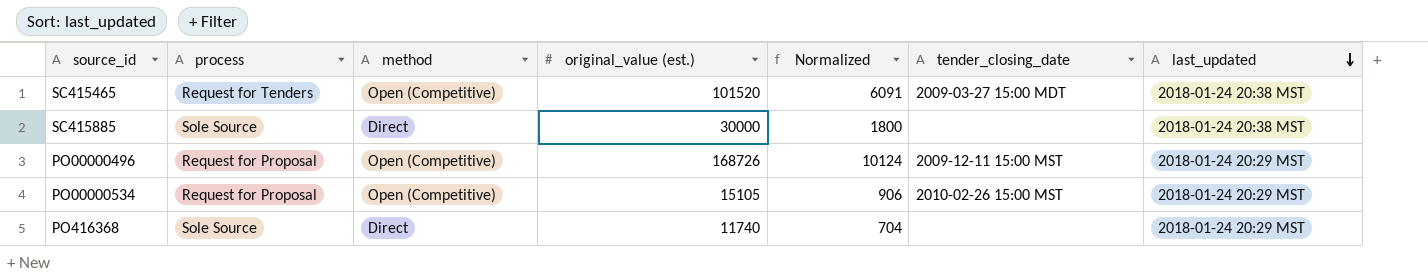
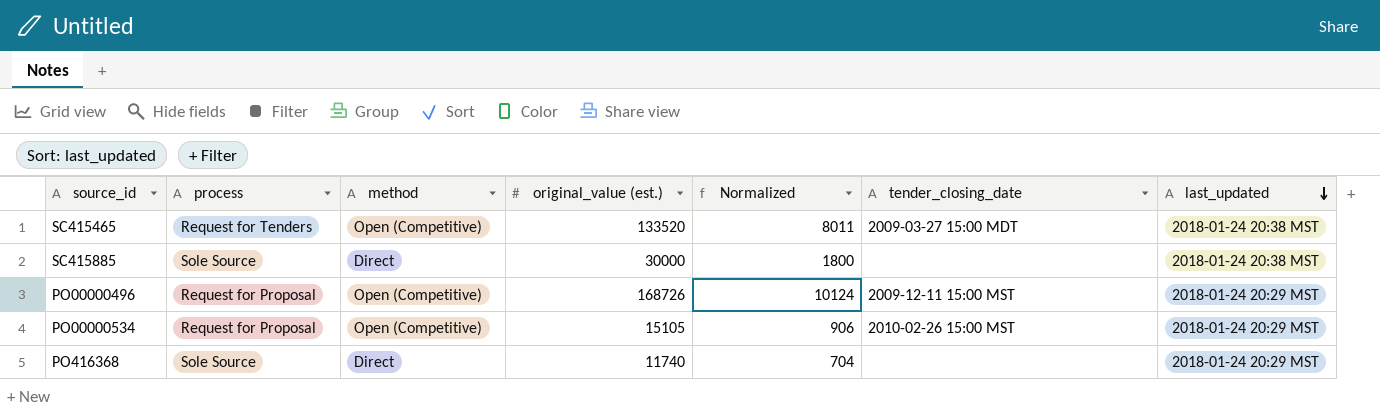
SC415465 | original_value (est.): 101520 -> 133520
SC415465 | Normalized: 6091 -> 8011

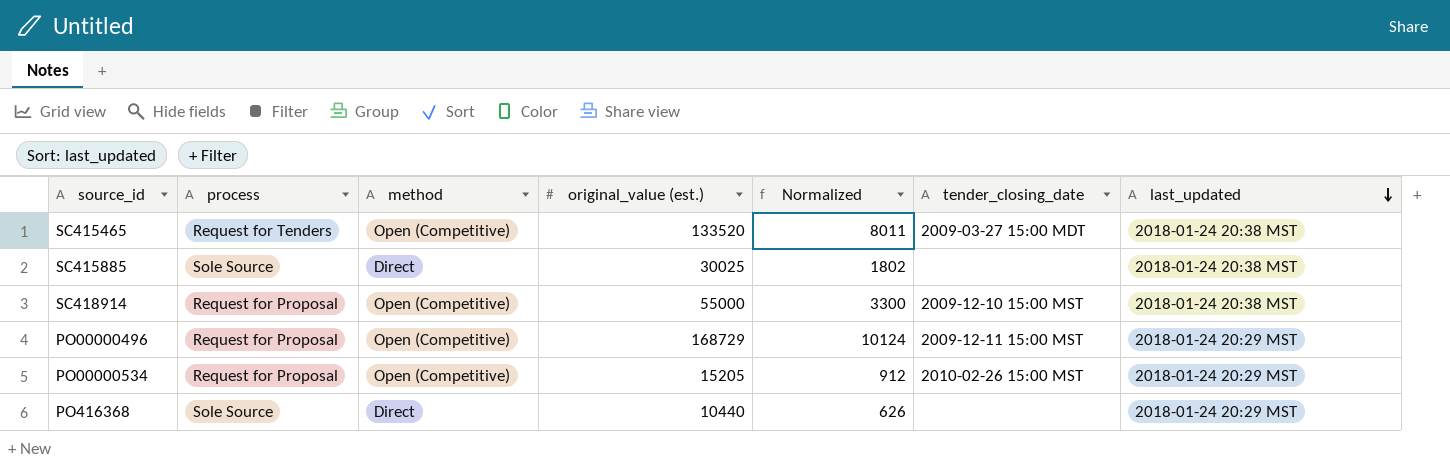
SC415885 | original_value (est.): 30000 -> 30025
SC415885 | Normalized: 1800 -> 1802
row SC418914: none -> Request for Proposal | Open (Competitive) | 55000 | 3300 | 2009-12-10 15:00 MST | 2018-01-24 20:38 MST
PO00000496 | original_value (est.): 168726 -> 168729
PO00000534 | original_value (est.): 15105 -> 15205
PO00000534 | Normalized: 906 -> 912
PO416368 | original_value (est.): 11740 -> 10440
PO416368 | Normalized: 704 -> 626

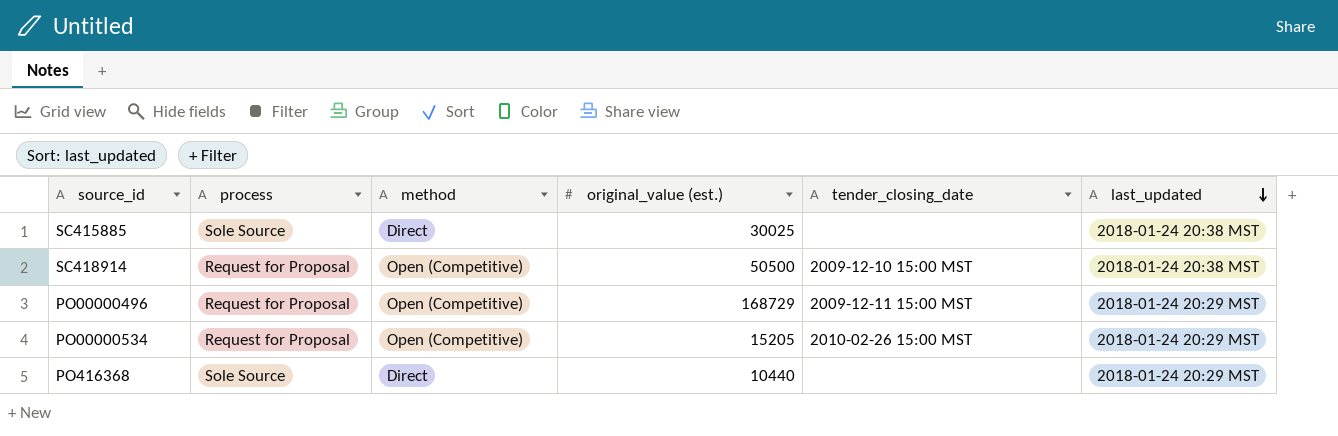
column Normalized | formula: [original_value (est.)] * 0.06 -> none
row SC415465: Request for Tenders | Open (Competitive) | 133520 | 8011 | 2009-03-27 15:00 MDT | 2018-01-24 20:38 MST -> none
SC418914 | original_value (est.): 55000 -> 50500

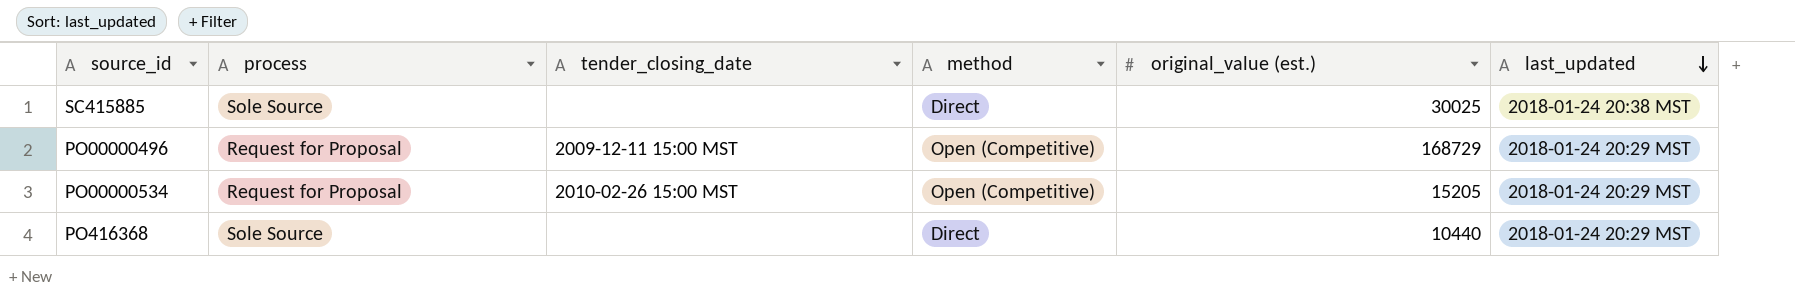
column tender_closing_date | position: 5 -> 3
row SC418914: Request for Proposal | Open (Competitive) | 50500 | 2009-12-10 15:00 MST | 2018-01-24 20:38 MST -> none

